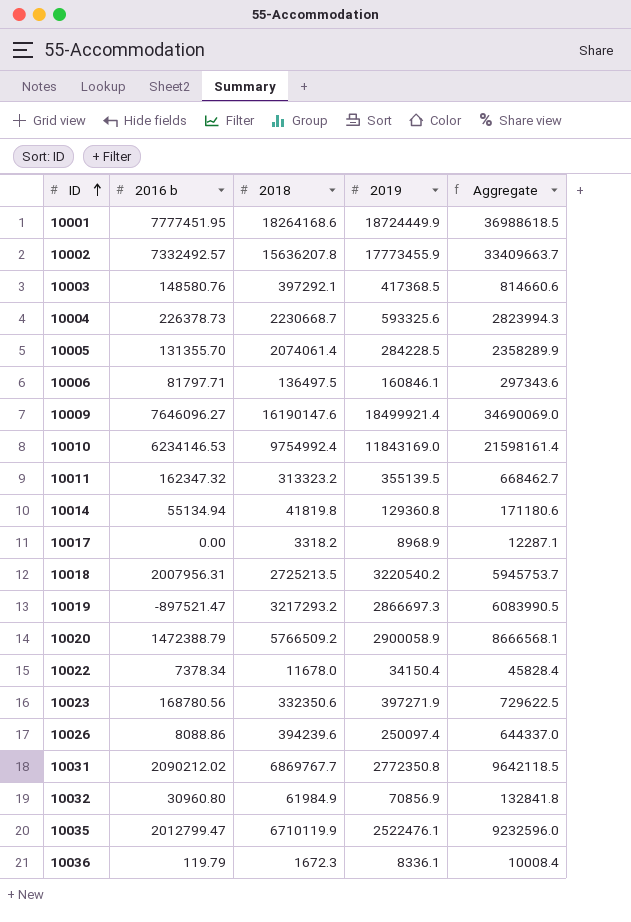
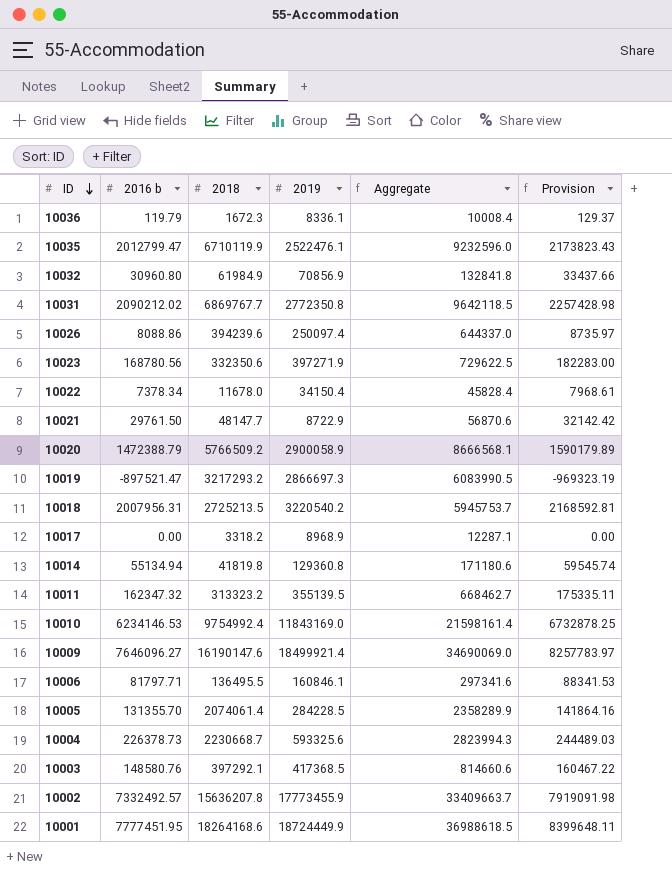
row order: ID ascending -> ID descending
column Provision | formula: none -> [2016 b] * 1.08
row 10021: none -> 29761.50 | 48147.7 | 8722.9 | 56870.6 | 32142.42
10006 | 2018: 136497.5 -> 136495.5
10006 | Aggregate: 297343.6 -> 297341.6

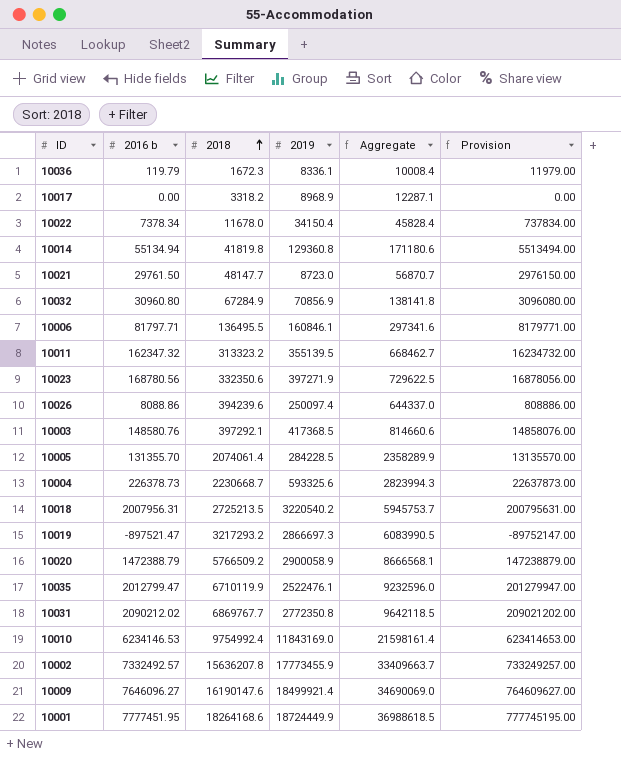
row order: ID descending -> 2018 ascending
column Provision | formula: [2016 b] * 1.08 -> [2016 b] * 100
10021 | 2019: 8722.9 -> 8723.0
10021 | Aggregate: 56870.6 -> 56870.7
10032 | 2018: 61984.9 -> 67284.9
10032 | Aggregate: 132841.8 -> 138141.8

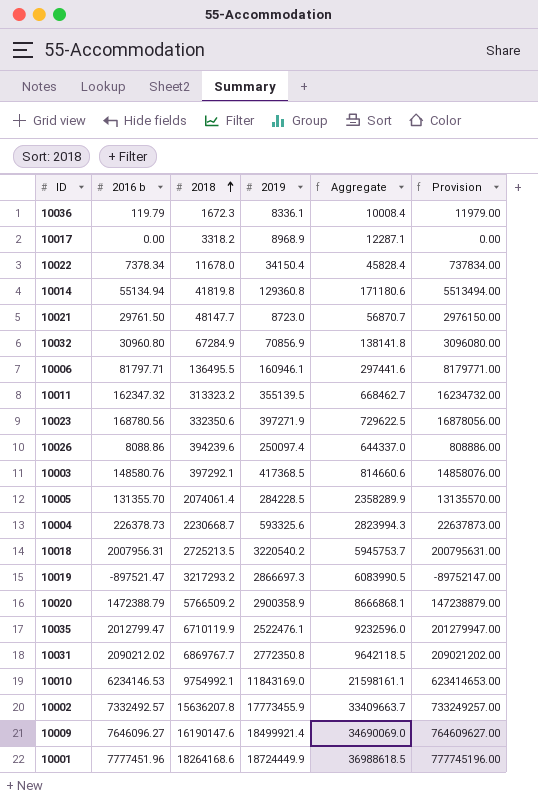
10006 | 2019: 160846.1 -> 160946.1
10006 | Aggregate: 297341.6 -> 297441.6
10020 | 2019: 2900058.9 -> 2900358.9
10020 | Aggregate: 8666568.1 -> 8666868.1
10010 | 2018: 9754992.4 -> 9754992.1
10010 | Aggregate: 21598161.4 -> 21598161.1
10001 | 2016 b: 7777451.95 -> 7777451.96
10001 | Provision: 777745195.00 -> 777745196.00

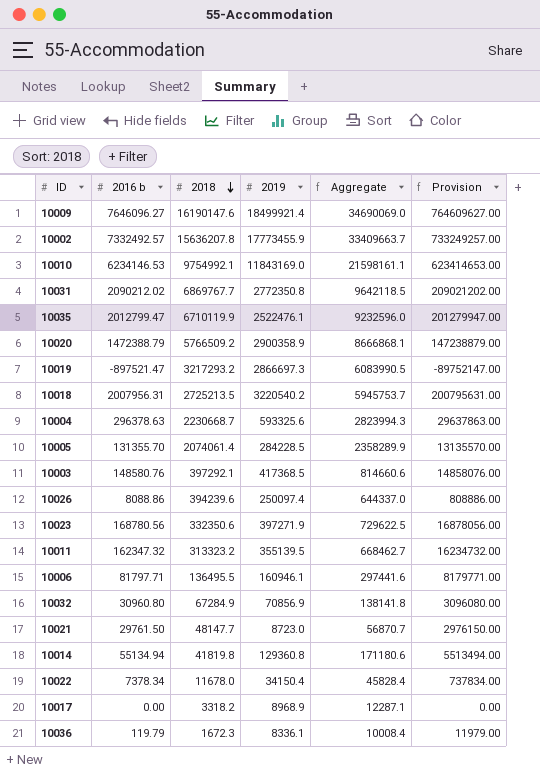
row order: 2018 ascending -> 2018 descending
row 10001: 7777451.96 | 18264168.6 | 18724449.9 | 36988618.5 | 777745196.00 -> none
10004 | 2016 b: 226378.73 -> 296378.63
10004 | Provision: 22637873.00 -> 29637863.00

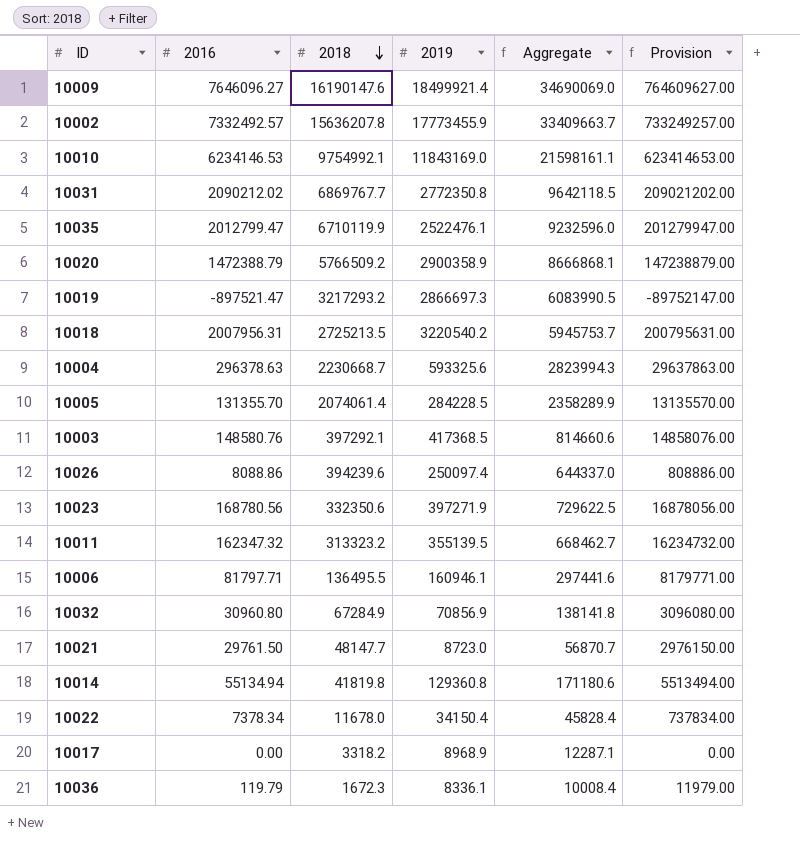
column name: 2016 b -> 2016

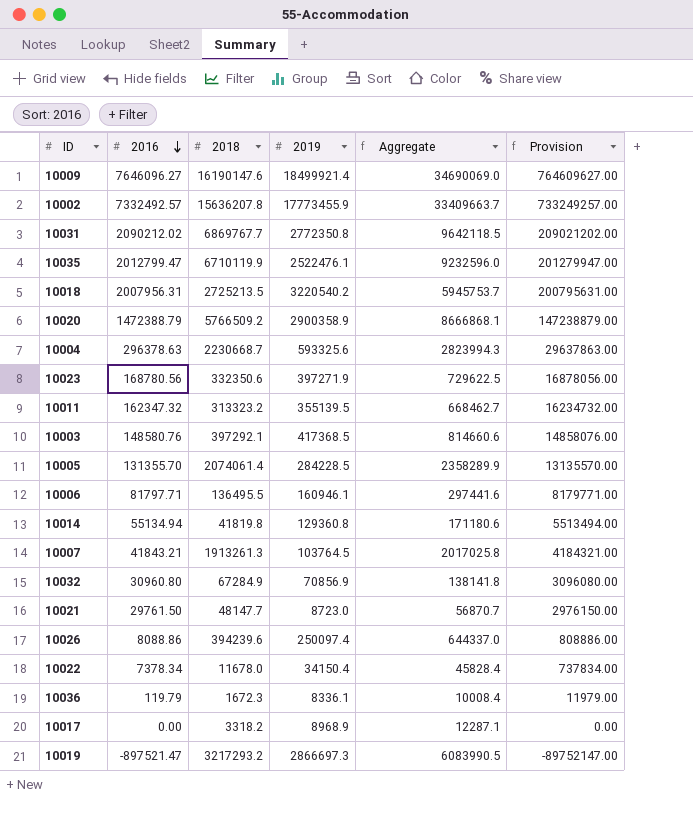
row order: 2018 descending -> 2016 descending
row 10010: 6234146.53 | 9754992.1 | 11843169.0 | 21598161.1 | 623414653.00 -> none
row 10007: none -> 41843.21 | 1913261.3 | 103764.5 | 2017025.8 | 4184321.00

